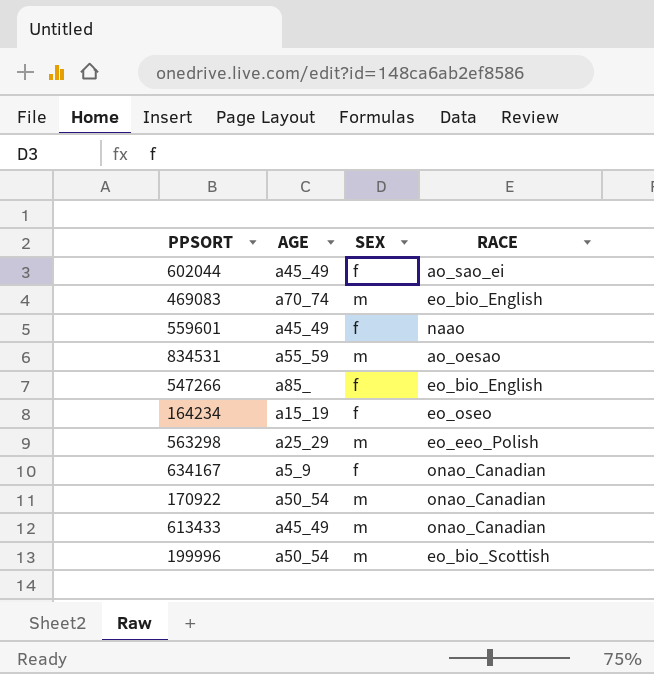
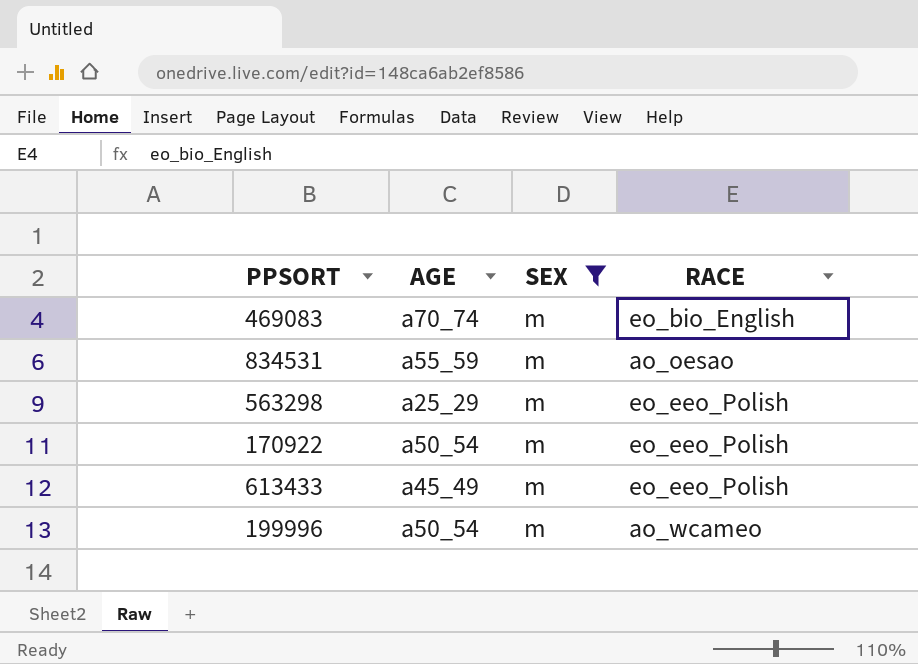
filter: none -> SEX = m
170922 | RACE: onao_Canadian -> eo_eeo_Polish
613433 | RACE: onao_Canadian -> eo_eeo_Polish
199996 | RACE: eo_bio_Scottish -> ao_wcameo

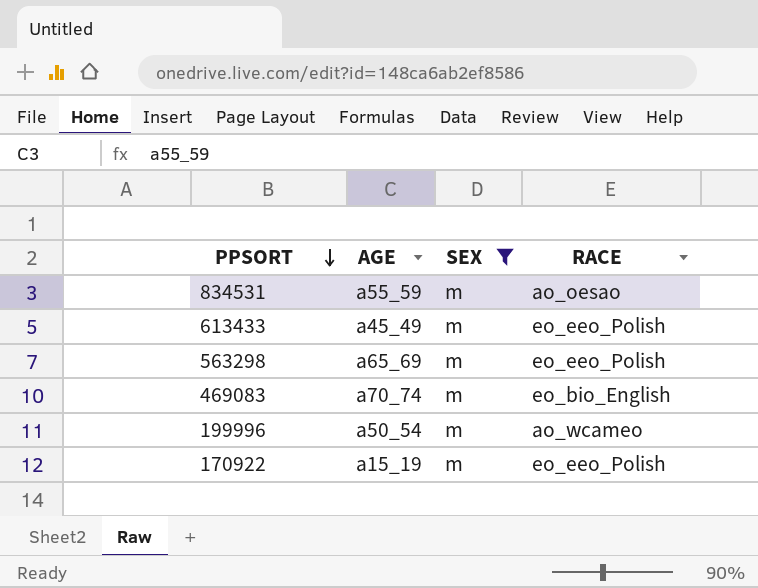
row order: none -> PPSORT descending
563298 | AGE: a25_29 -> a65_69
170922 | AGE: a50_54 -> a15_19

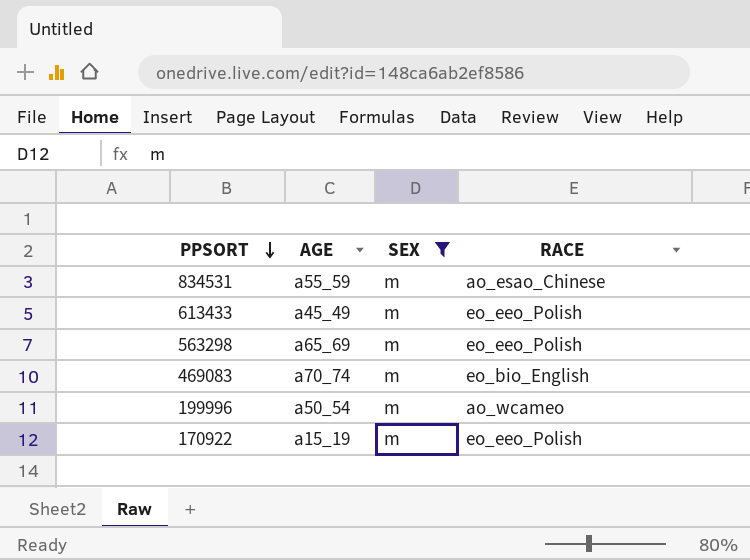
834531 | RACE: ao_oesao -> ao_esao_Chinese

